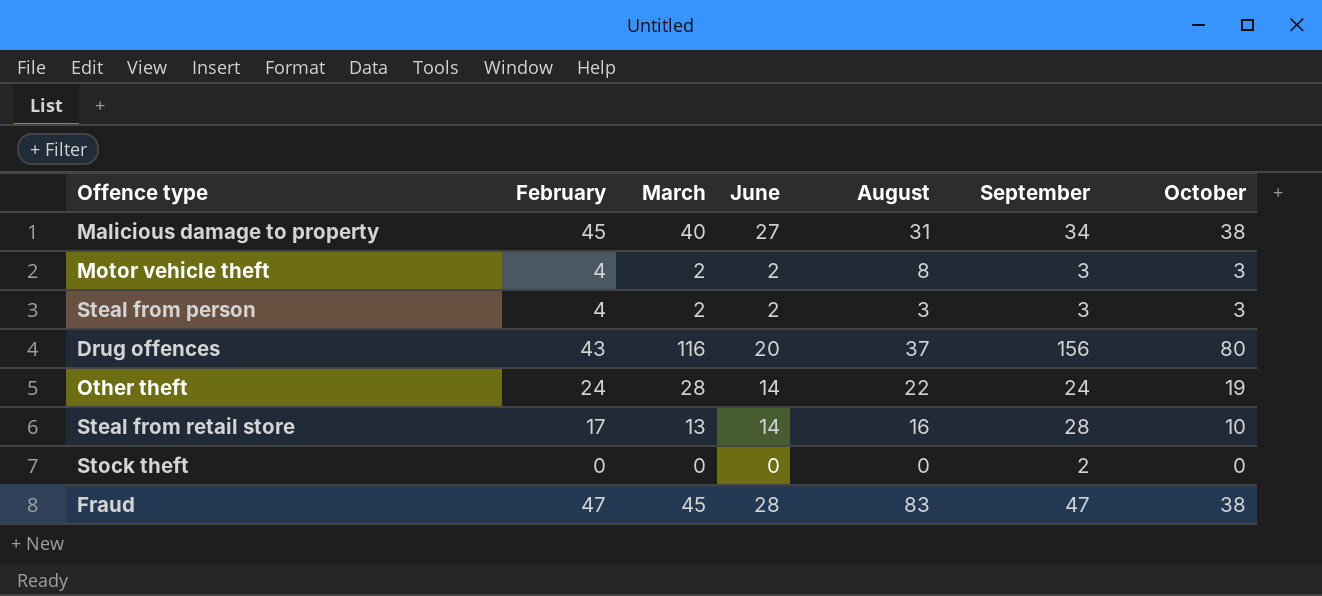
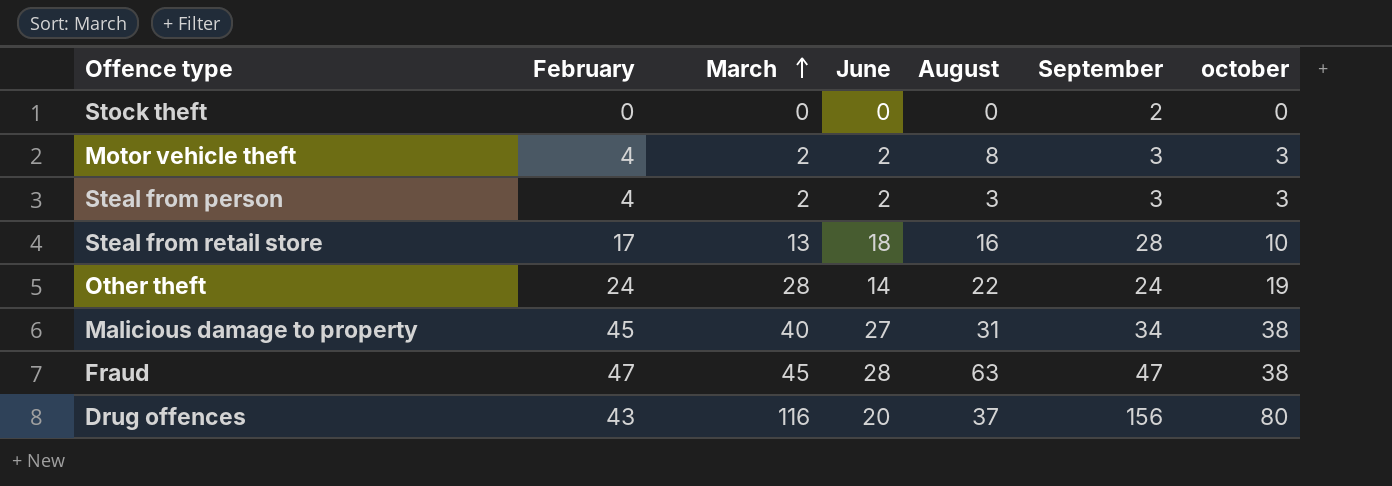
row order: none -> March ascending
column name: October -> october
Steal from retail store | June: 14 -> 18
Fraud | August: 83 -> 63

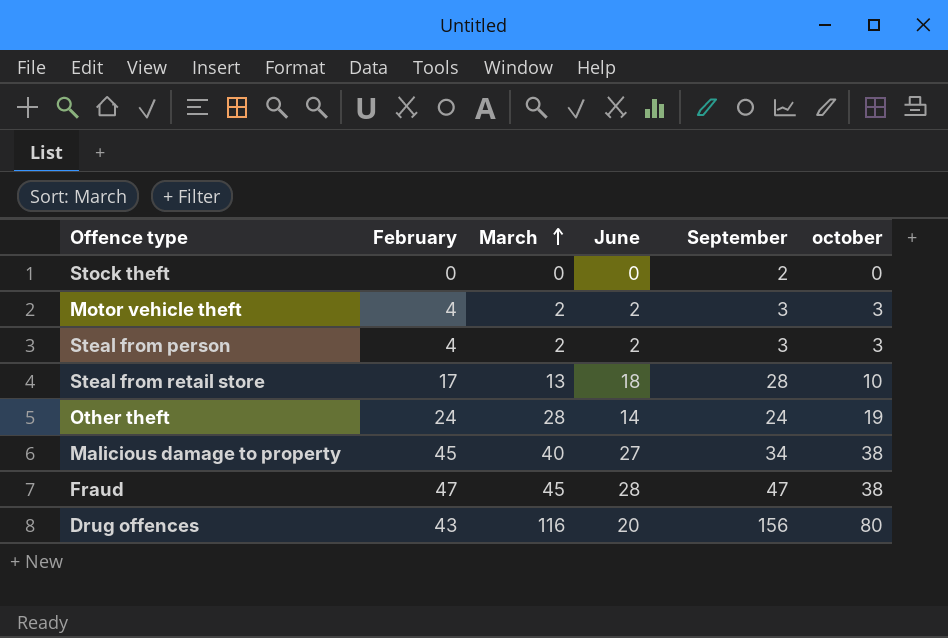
column August | position: 5 -> none

